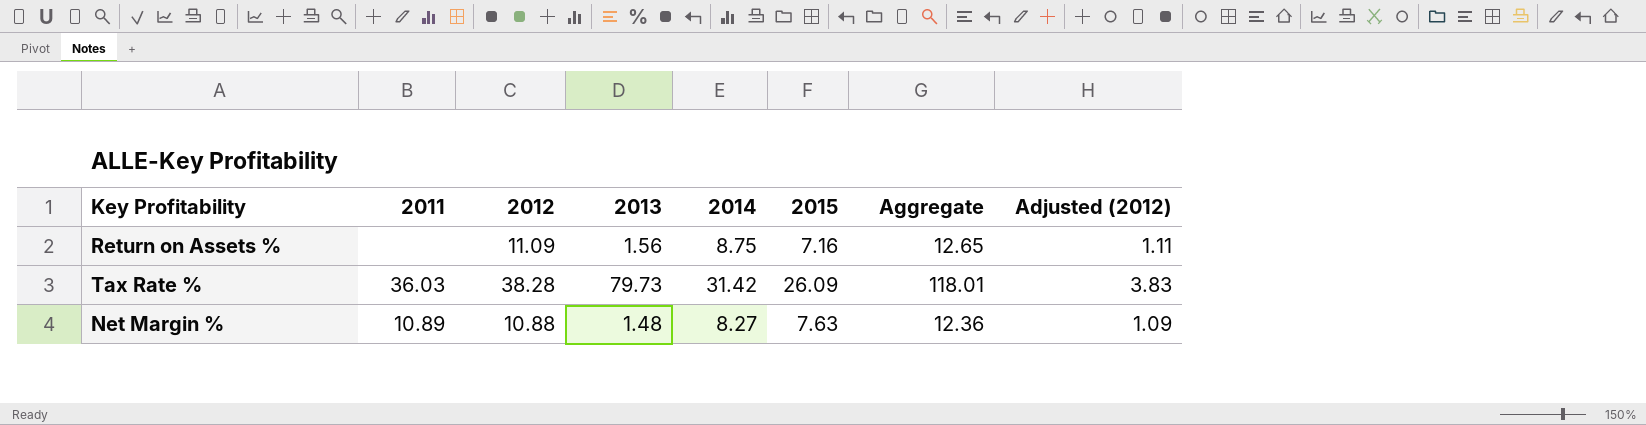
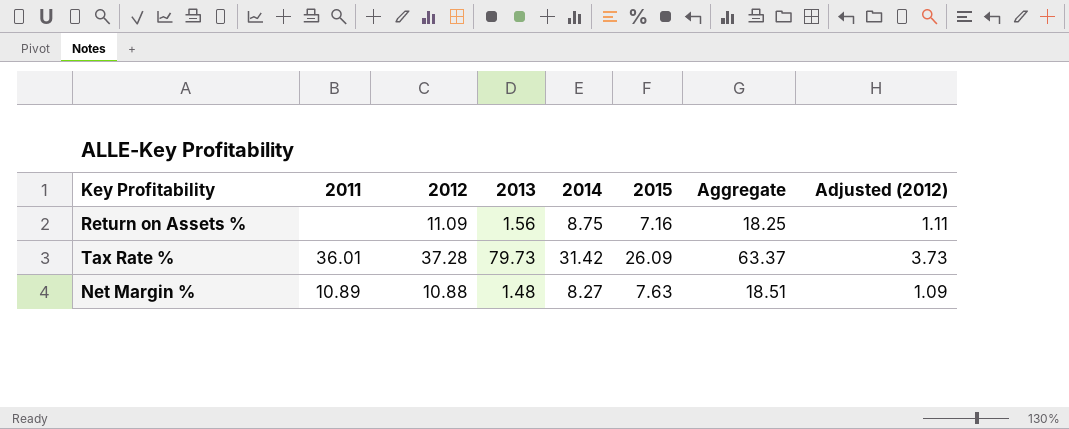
column Aggregate | formula: [2012] + [2013] -> [2012] + [2015]
Tax Rate % | 2011: 36.03 -> 36.01
Tax Rate % | 2012: 38.28 -> 37.28
Tax Rate % | Adjusted (2012): 3.83 -> 3.73

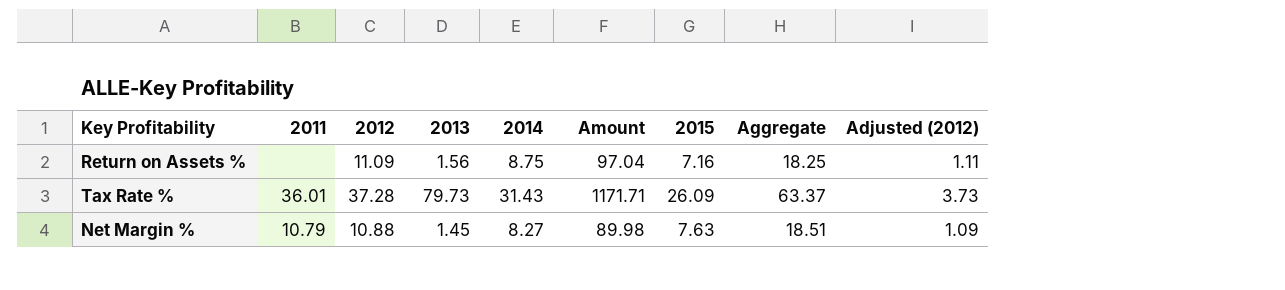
column Amount | formula: none -> [2012] * [2014]
Tax Rate % | 2014: 31.42 -> 31.43
Net Margin % | 2011: 10.89 -> 10.79
Net Margin % | 2013: 1.48 -> 1.45

